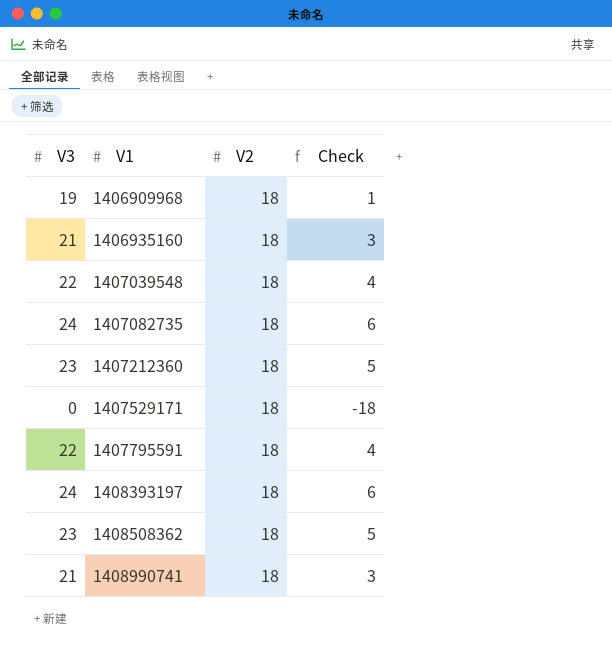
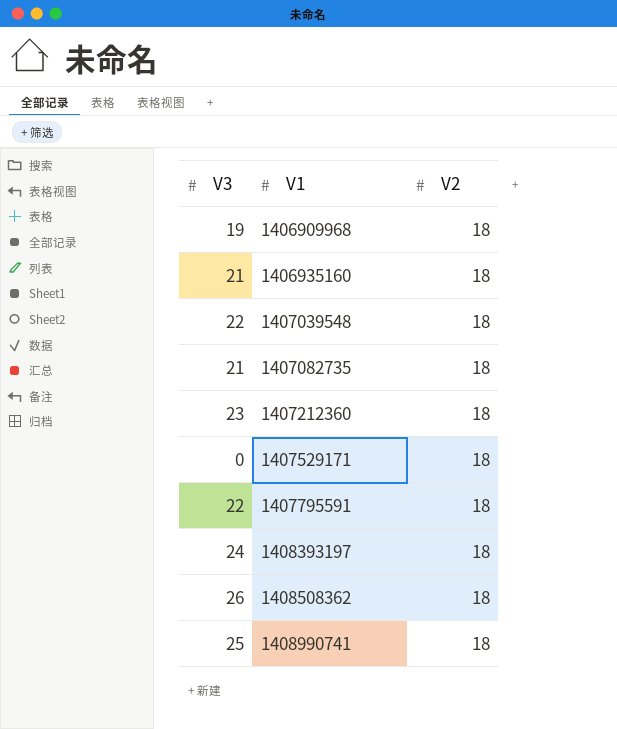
column Check | formula: [V3] - [V2] -> none
1407082735 | V3: 24 -> 21
1408508362 | V3: 23 -> 26
1408990741 | V3: 21 -> 25

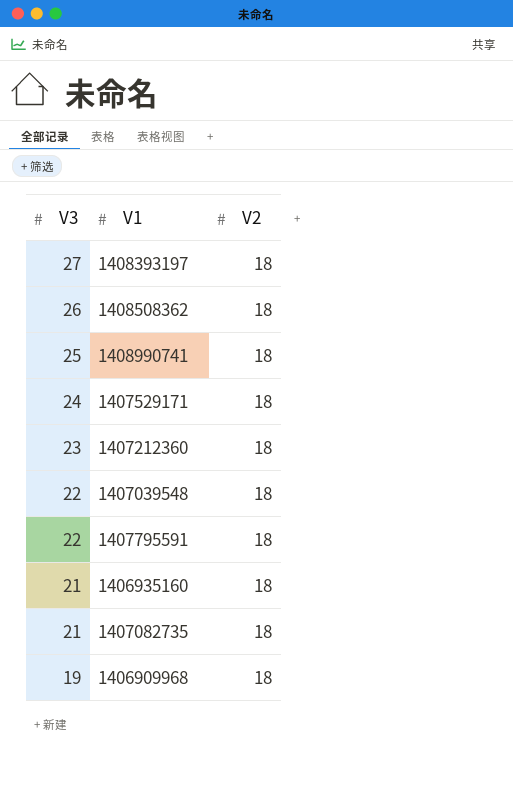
row order: V1 ascending -> V3 descending
1408393197 | V3: 24 -> 27
1407529171 | V3: 0 -> 24

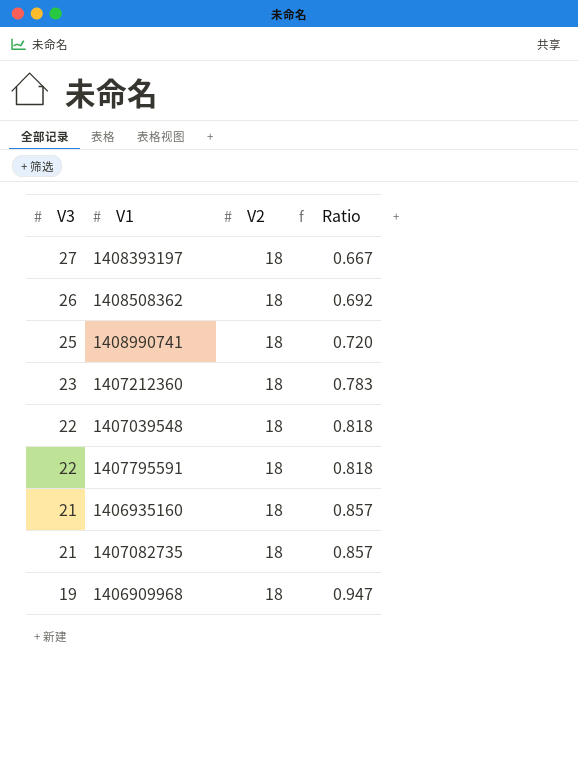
column Ratio | formula: none -> [V2] / [V3]
row 1407529171: 24 | 18 -> none

